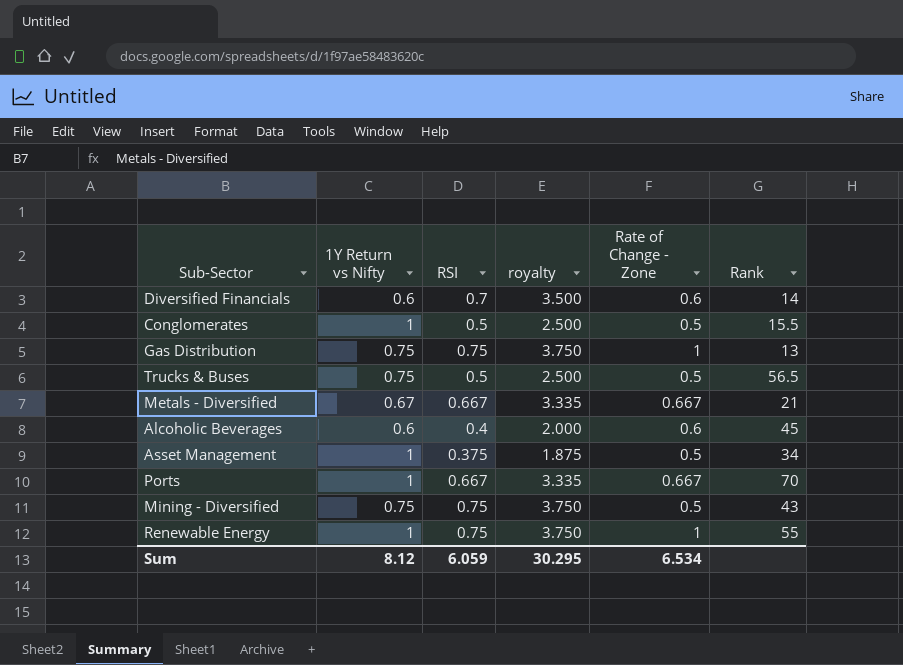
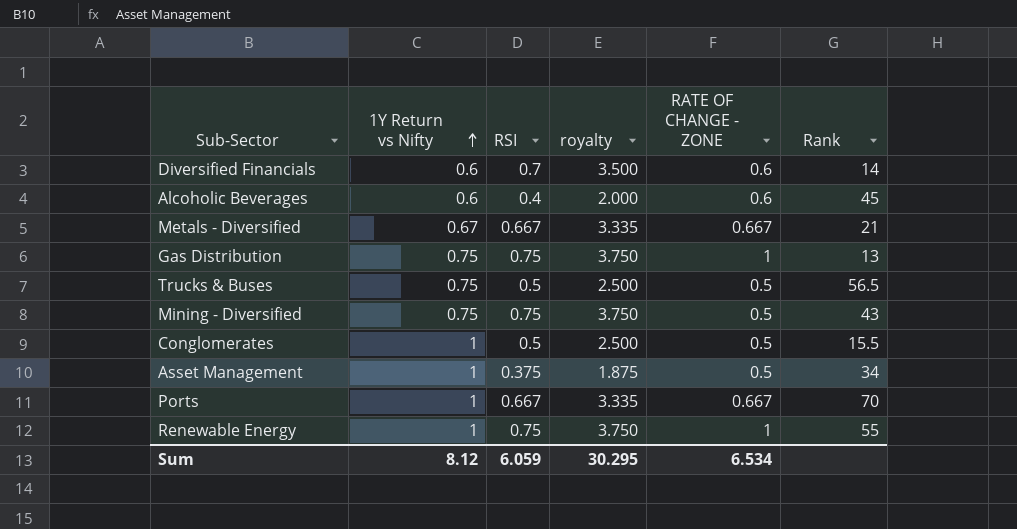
row order: none -> 1Y Return vs Nifty ascending
column name: Rate of Change - Zone -> RATE OF CHANGE - ZONE

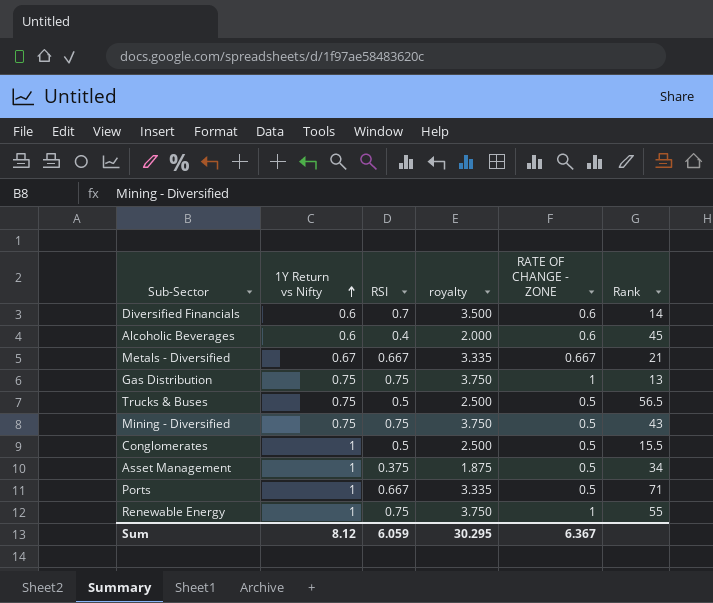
Ports | RATE OF CHANGE - ZONE: 0.667 -> 0.5
Ports | Rank: 70 -> 71
Sum | RATE OF CHANGE - ZONE: 6.534 -> 6.367

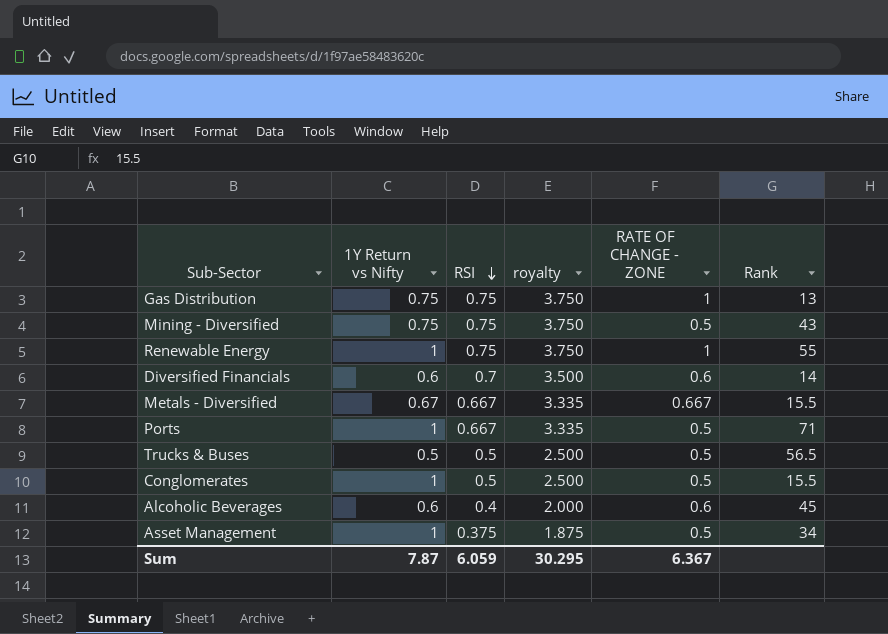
row order: 1Y Return vs Nifty ascending -> RSI descending
Metals - Diversified | Rank: 21 -> 15.5
Trucks & Buses | 1Y Return vs Nifty: 0.75 -> 0.5
Sum | 1Y Return vs Nifty: 8.12 -> 7.87

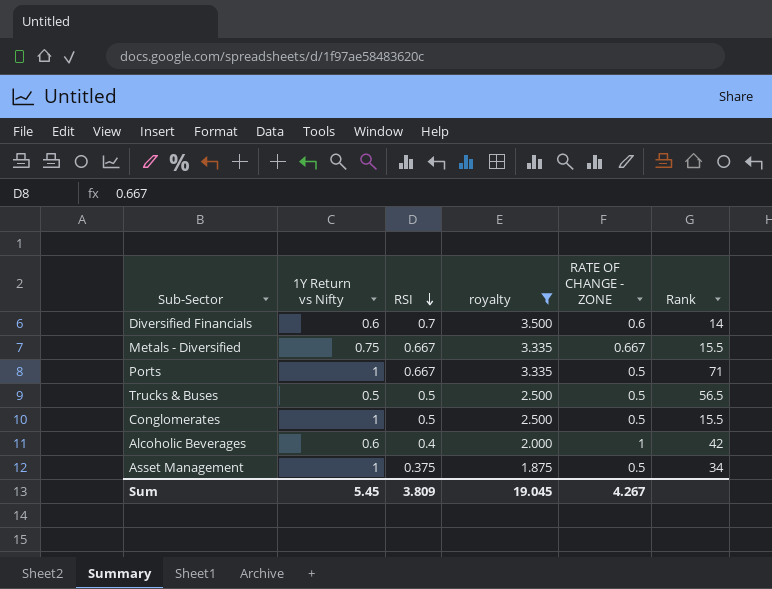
filter: none -> royalty != 3.750
Metals - Diversified | 1Y Return vs Nifty: 0.67 -> 0.75
Alcoholic Beverages | RATE OF CHANGE - ZONE: 0.6 -> 1
Alcoholic Beverages | Rank: 45 -> 42
Sum | 1Y Return vs Nifty: 7.87 -> 5.45
Sum | RSI: 6.059 -> 3.809
Sum | royalty: 30.295 -> 19.045
Sum | RATE OF CHANGE - ZONE: 6.367 -> 4.267

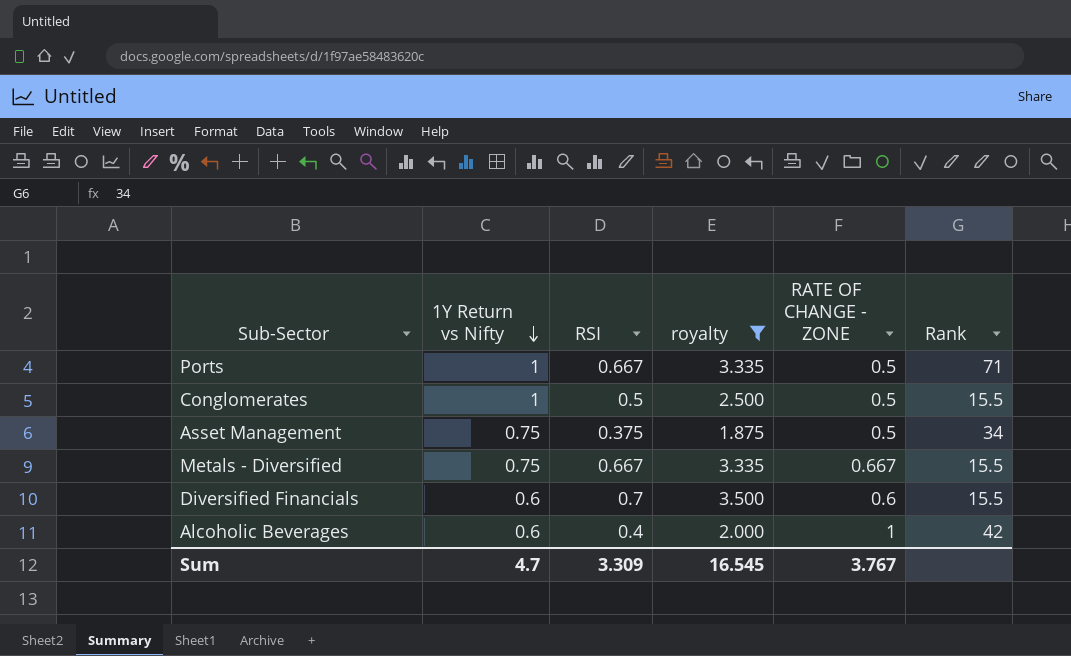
row order: RSI descending -> 1Y Return vs Nifty descending
row Trucks & Buses: 0.5 | 0.5 | 2.500 | 0.5 | 56.5 -> none
Asset Management | 1Y Return vs Nifty: 1 -> 0.75
Diversified Financials | Rank: 14 -> 15.5
Sum | 1Y Return vs Nifty: 5.45 -> 4.7
Sum | RSI: 3.809 -> 3.309
Sum | royalty: 19.045 -> 16.545
Sum | RATE OF CHANGE - ZONE: 4.267 -> 3.767

